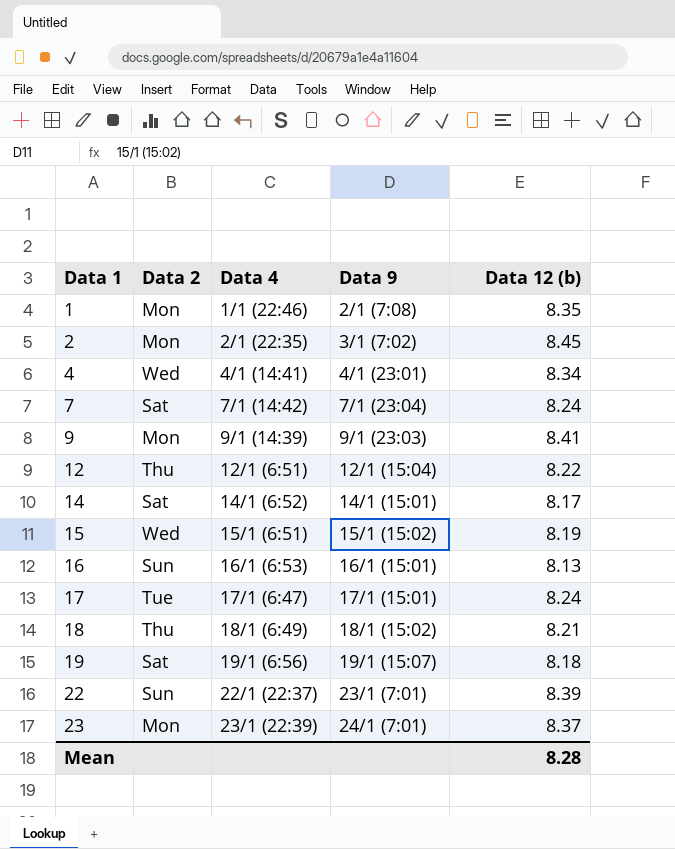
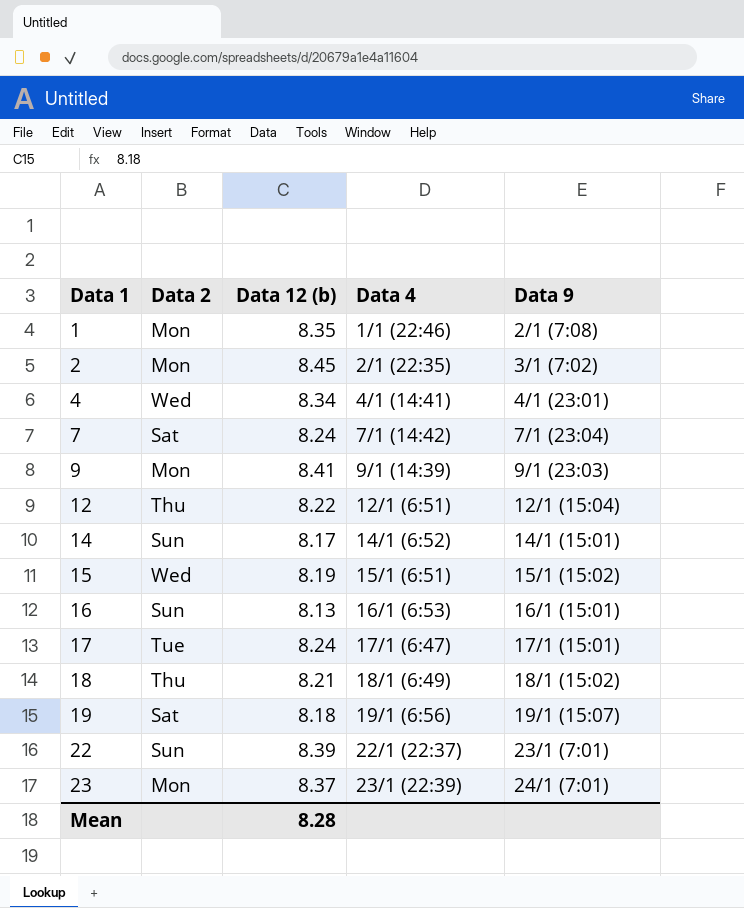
column Data 12 (b) | position: 5 -> 3
14 | Data 2: Sat -> Sun

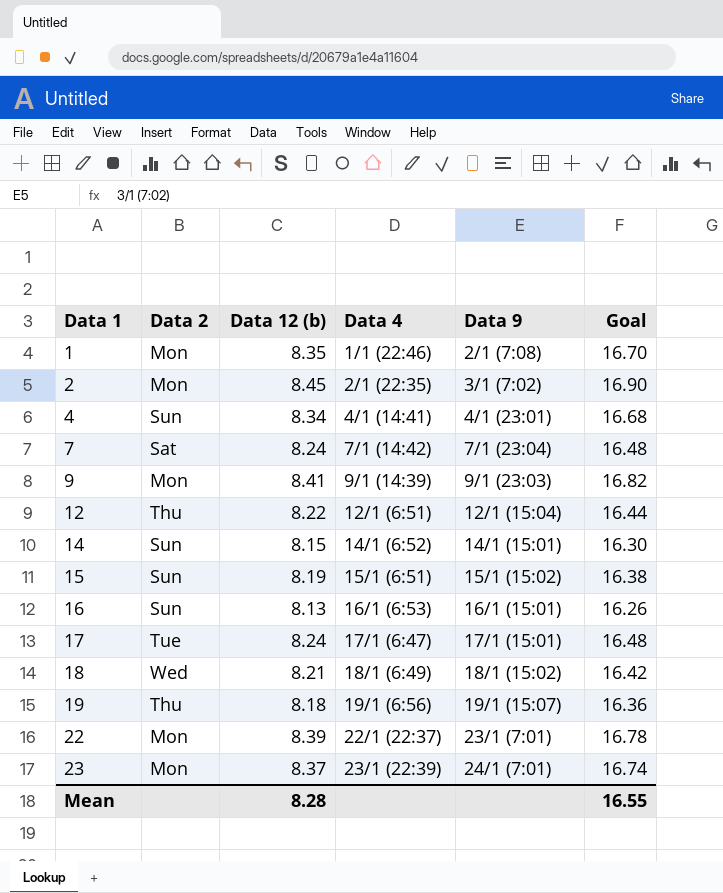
column Goal | formula: none -> [Data 12 (b)] * 2
4 | Data 2: Wed -> Sun
14 | Data 12 (b): 8.17 -> 8.15
15 | Data 2: Wed -> Sun
18 | Data 2: Thu -> Wed
19 | Data 2: Sat -> Thu
22 | Data 2: Sun -> Mon

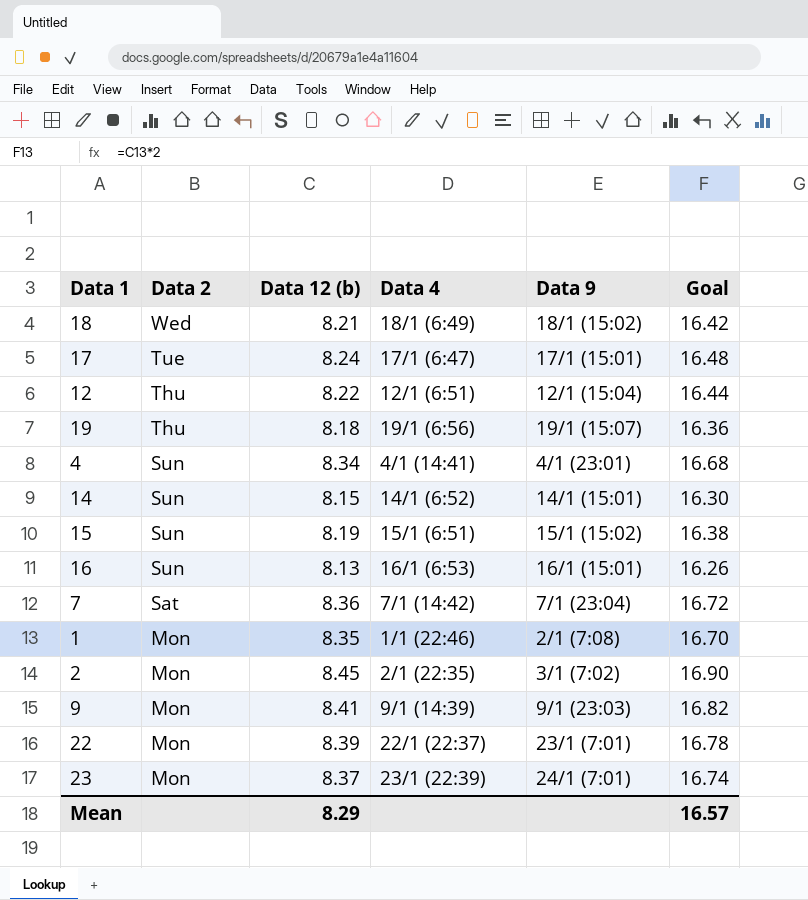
row order: Data 1 ascending -> Data 2 descending
7 | Data 12 (b): 8.24 -> 8.36
7 | Goal: 16.48 -> 16.72
Mean | Data 12 (b): 8.28 -> 8.29
Mean | Goal: 16.55 -> 16.57

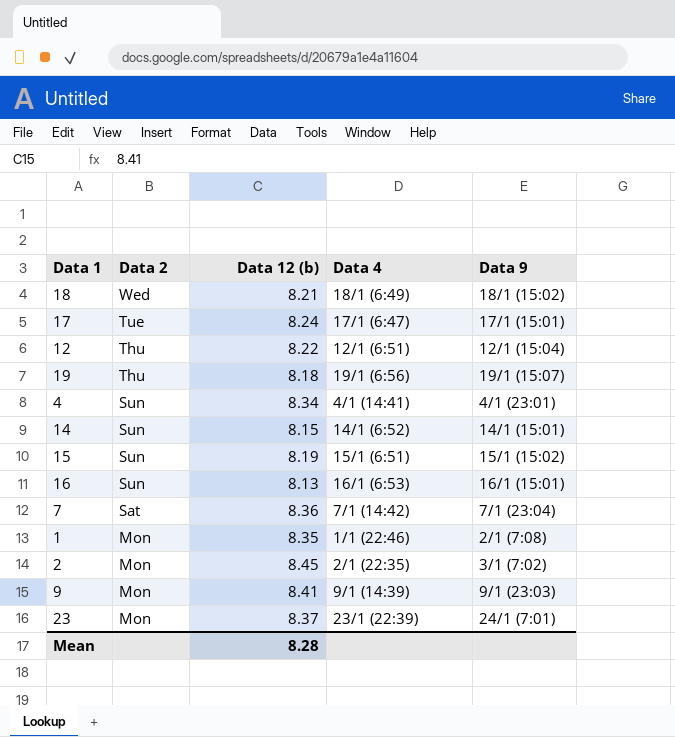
column Goal | formula: [Data 12 (b)] * 2 -> none
row 22: Mon | 8.39 | 22/1 (22:37) | 23/1 (7:01) | 16.78 -> none
Mean | Data 12 (b): 8.29 -> 8.28

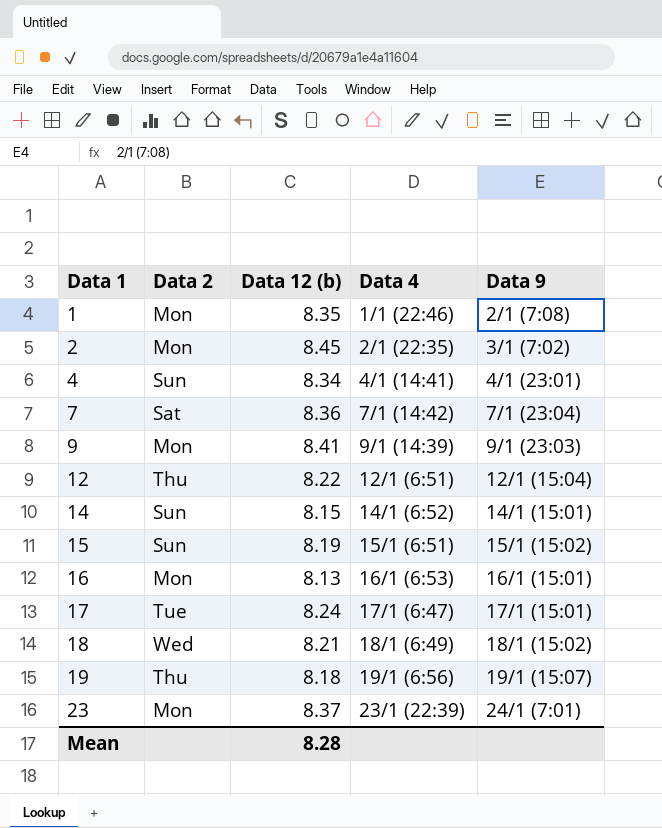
row order: Data 2 descending -> Data 1 ascending
16 | Data 2: Sun -> Mon

